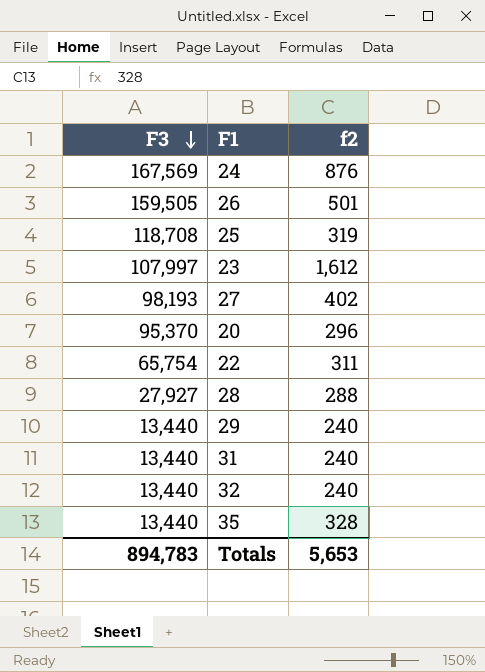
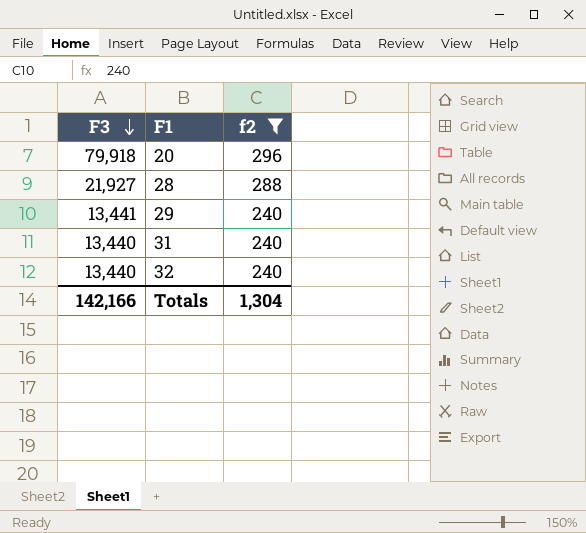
filter: none -> f2 <= 296
20 | F3: 95,370 -> 79,918
28 | F3: 27,927 -> 21,927
29 | F3: 13,440 -> 13,441
Totals | F3: 894,783 -> 142,166
Totals | f2: 5,653 -> 1,304

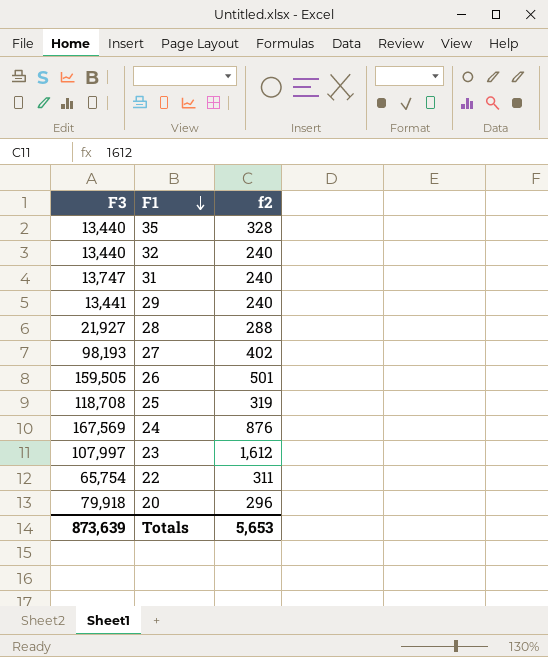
filter: f2 <= 296 -> none
row order: F3 descending -> F1 descending
31 | F3: 13,440 -> 13,747
Totals | F3: 142,166 -> 873,639
Totals | f2: 1,304 -> 5,653

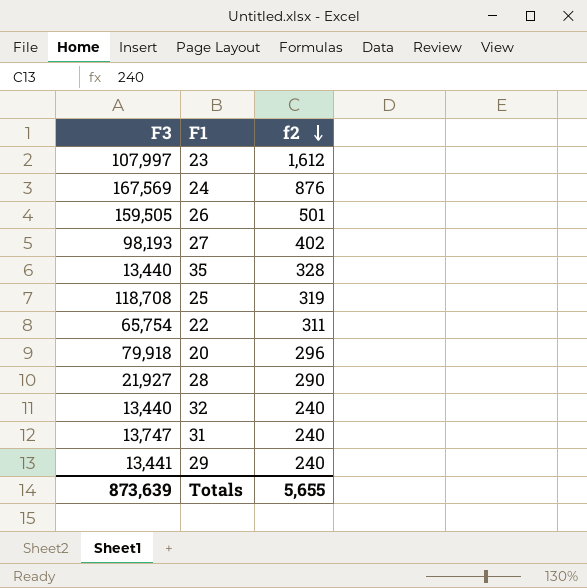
row order: F1 descending -> f2 descending
28 | f2: 288 -> 290
Totals | f2: 5,653 -> 5,655

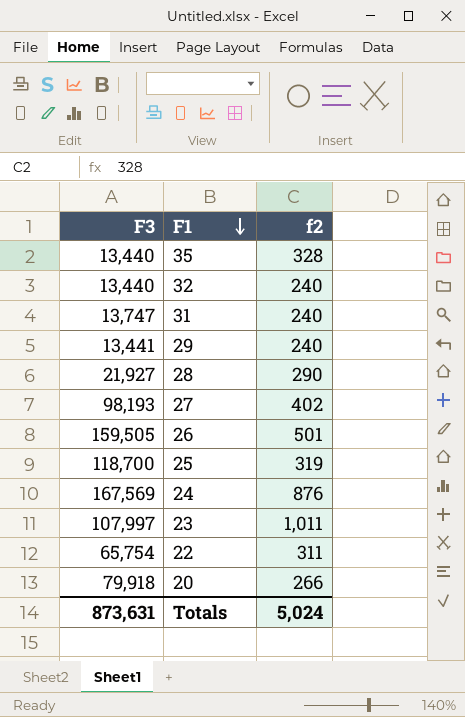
row order: f2 descending -> F1 descending
25 | F3: 118,708 -> 118,700
23 | f2: 1,612 -> 1,011
20 | f2: 296 -> 266
Totals | F3: 873,639 -> 873,631
Totals | f2: 5,655 -> 5,024

